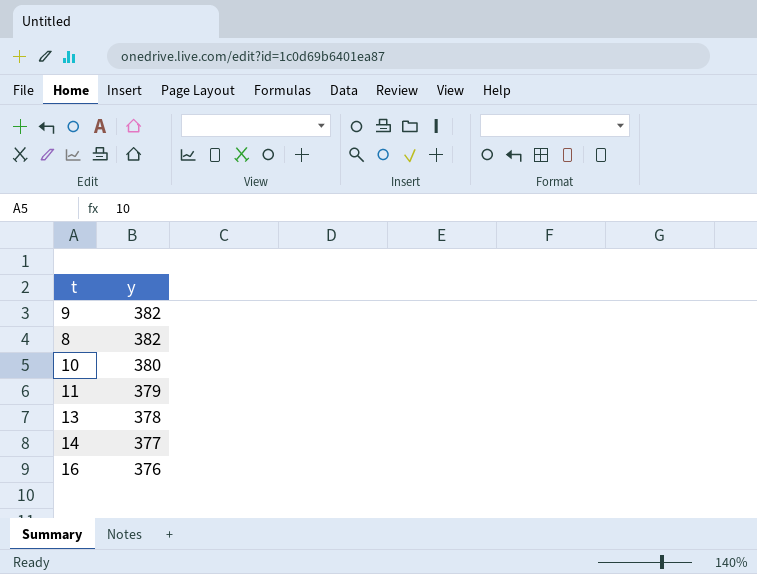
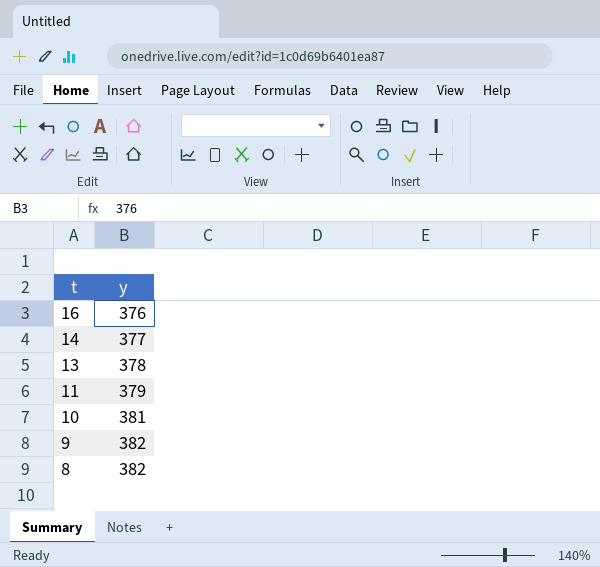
row order: y descending -> t descending
10 | y: 380 -> 381

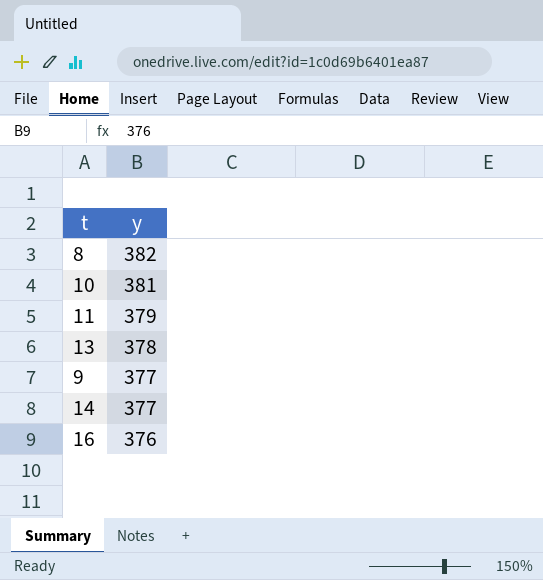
row order: t descending -> y descending
9 | y: 382 -> 377

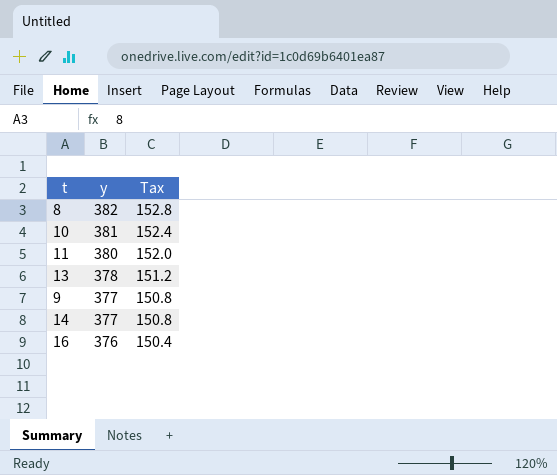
column Tax | formula: none -> [y] * 0.4
11 | y: 379 -> 380

